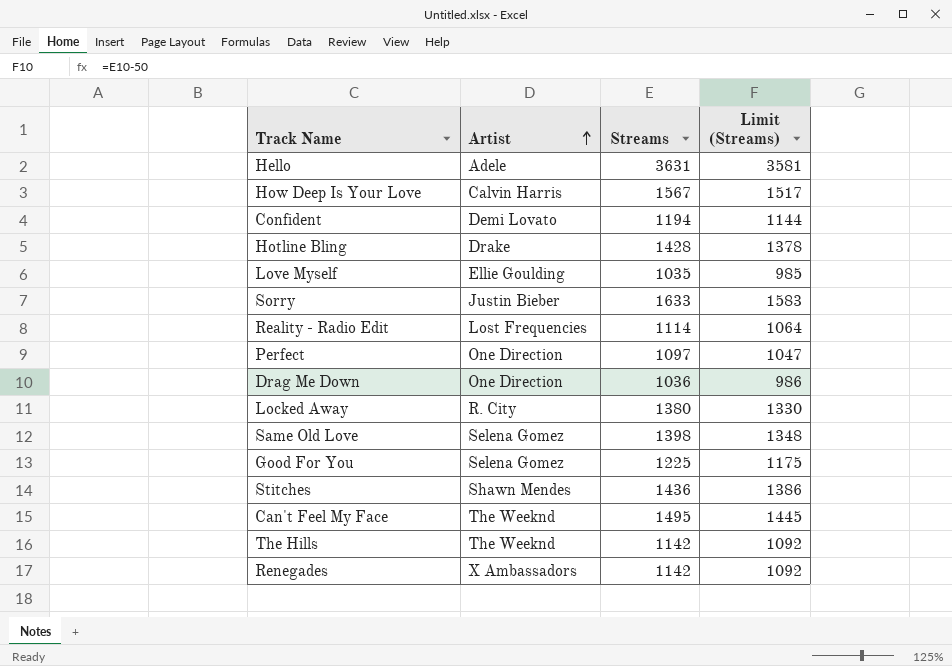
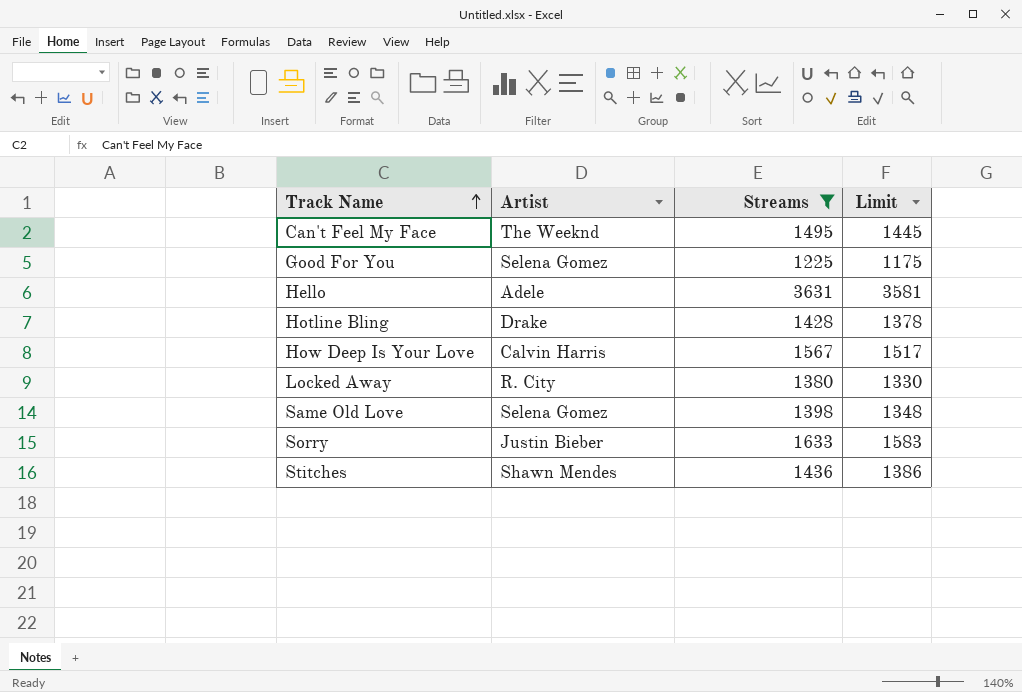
filter: none -> Streams >= 1225
row order: Artist ascending -> Track Name ascending
column name: Limit (Streams) -> Limit

